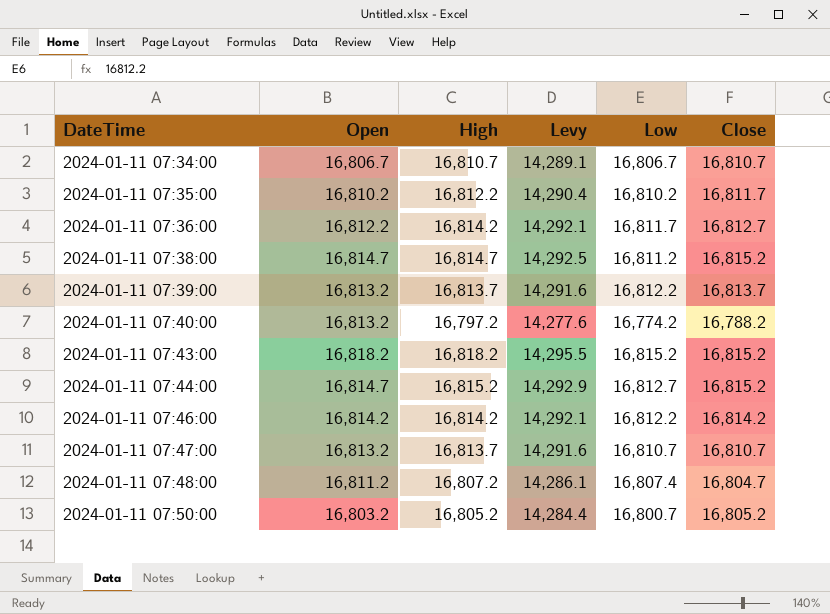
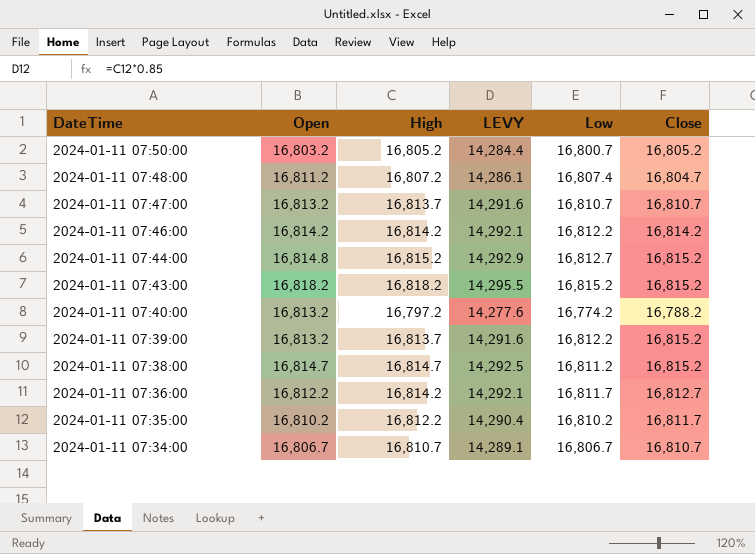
row order: DateTime ascending -> DateTime descending
column name: Levy -> LEVY
2024-01-11 07:44:00 | Open: 16,814.7 -> 16,814.8
2024-01-11 07:39:00 | Close: 16,813.7 -> 16,815.2

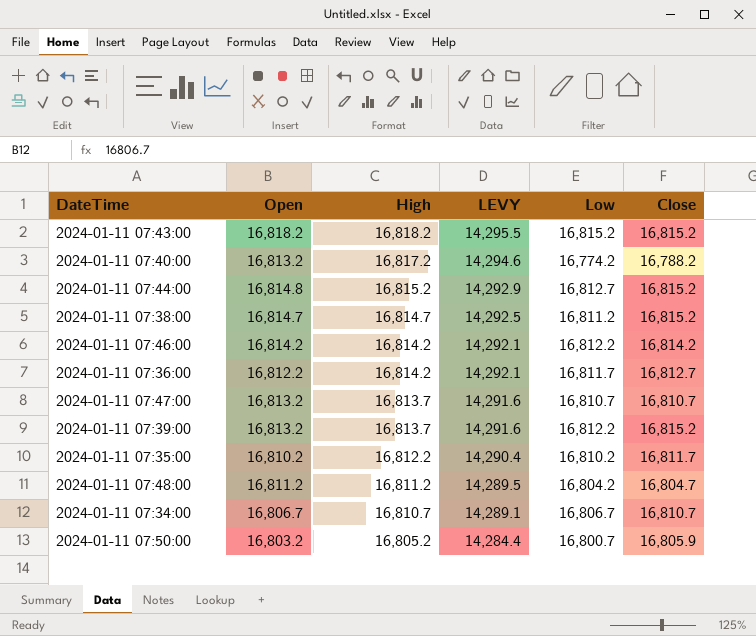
row order: DateTime descending -> High descending
2024-01-11 07:40:00 | High: 16,797.2 -> 16,817.2
2024-01-11 07:40:00 | LEVY: 14,277.6 -> 14,294.6
2024-01-11 07:48:00 | High: 16,807.2 -> 16,811.2
2024-01-11 07:48:00 | LEVY: 14,286.1 -> 14,289.5
2024-01-11 07:48:00 | Low: 16,807.4 -> 16,804.2
2024-01-11 07:50:00 | Close: 16,805.2 -> 16,805.9

